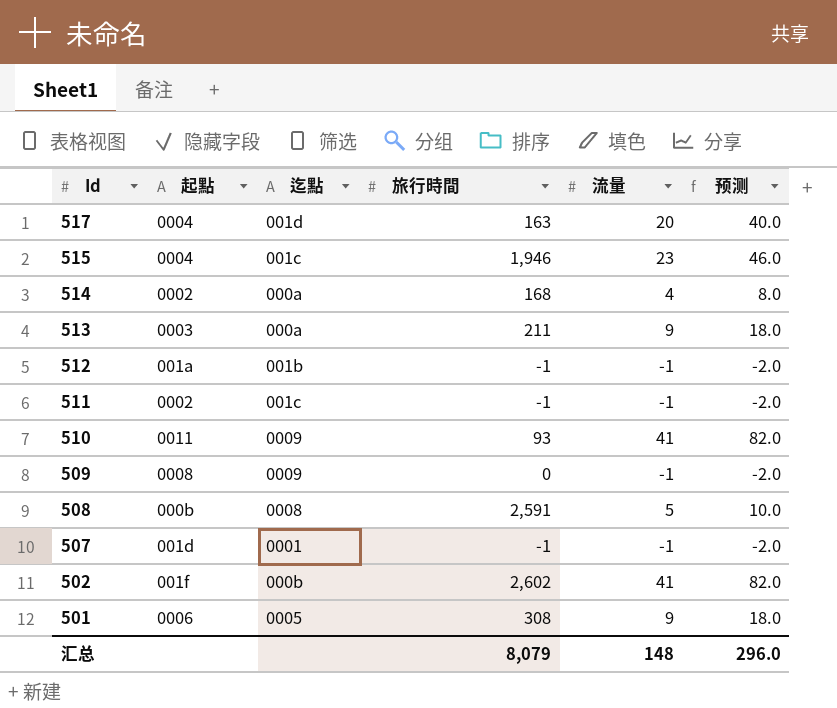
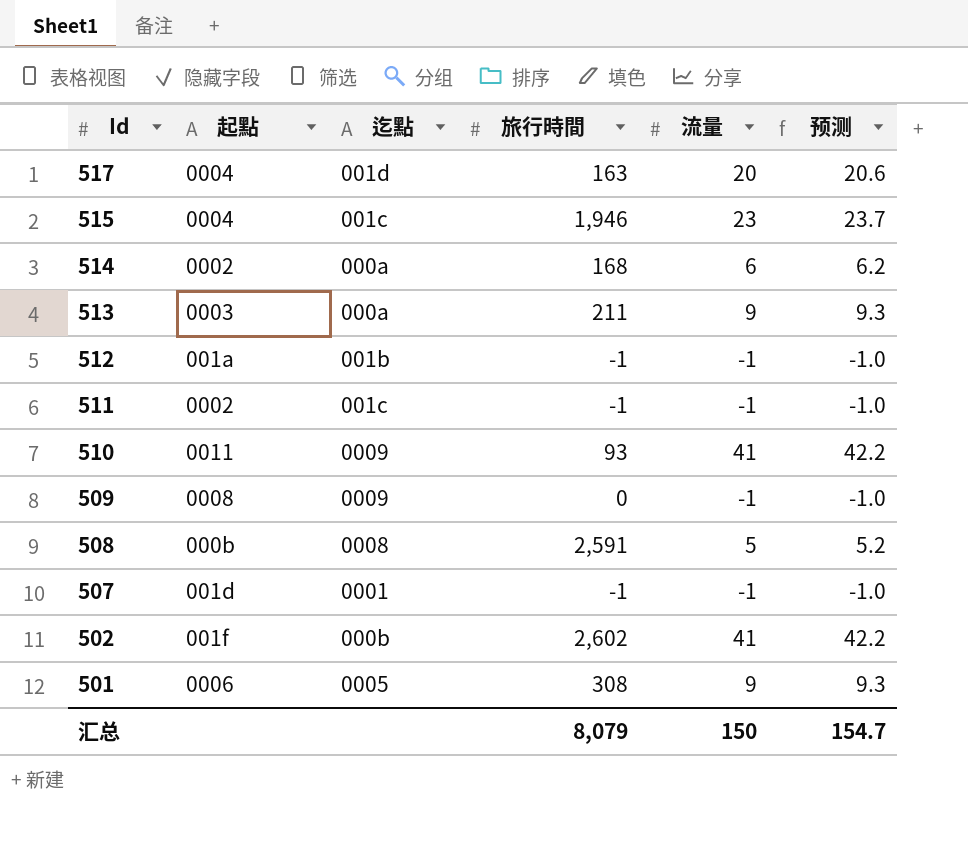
column 预测 | formula: [流量] * 2 -> [流量] * 1.03
514 | 流量: 4 -> 6
汇总 | 流量: 148 -> 150
汇总 | 预测: 296.0 -> 154.7

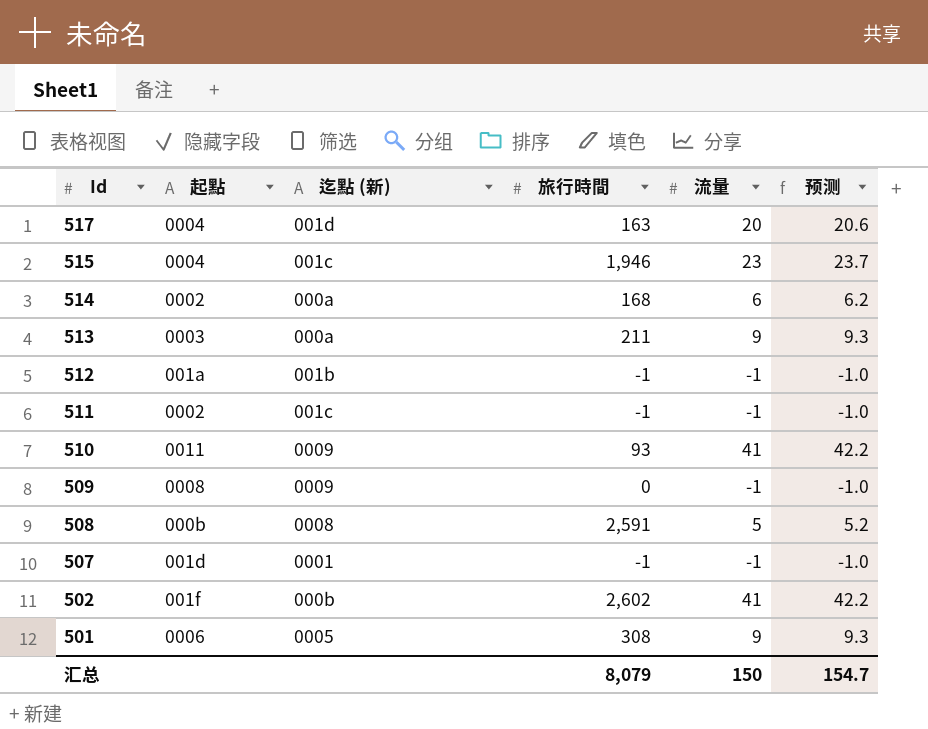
column name: 迄點 -> 迄點 (新)

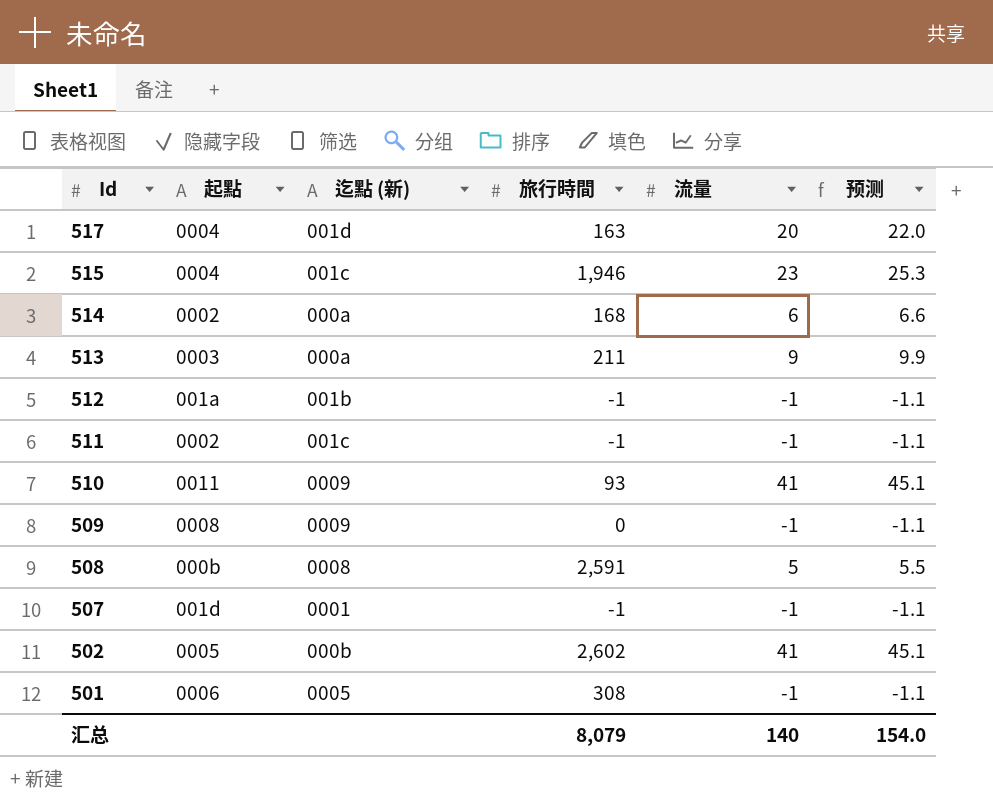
column 预测 | formula: [流量] * 1.03 -> [流量] * 1.1
502 | 起點: 001f -> 0005
501 | 流量: 9 -> -1
汇总 | 流量: 150 -> 140
汇总 | 预测: 154.7 -> 154.0

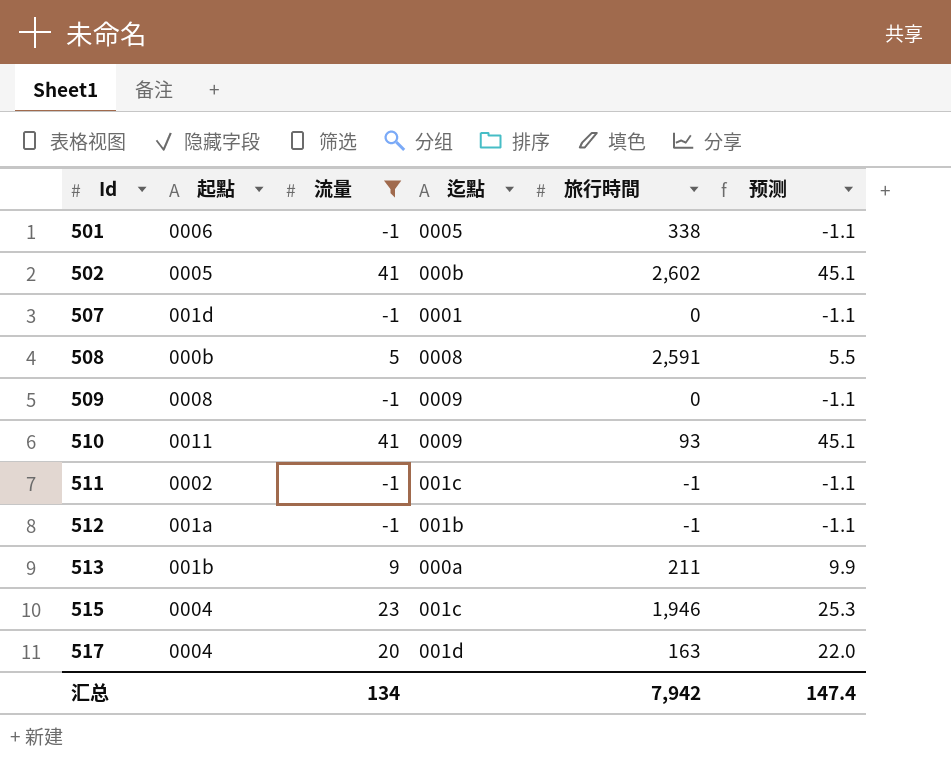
filter: none -> 流量 != 6
row order: Id descending -> Id ascending
column 流量 | position: 5 -> 3
column name: 迄點 (新) -> 迄點
501 | 旅行時間: 308 -> 338
507 | 旅行時間: -1 -> 0
513 | 起點: 0003 -> 001b
汇总 | 流量: 140 -> 134
汇总 | 旅行時間: 8,079 -> 7,942
汇总 | 预测: 154.0 -> 147.4

